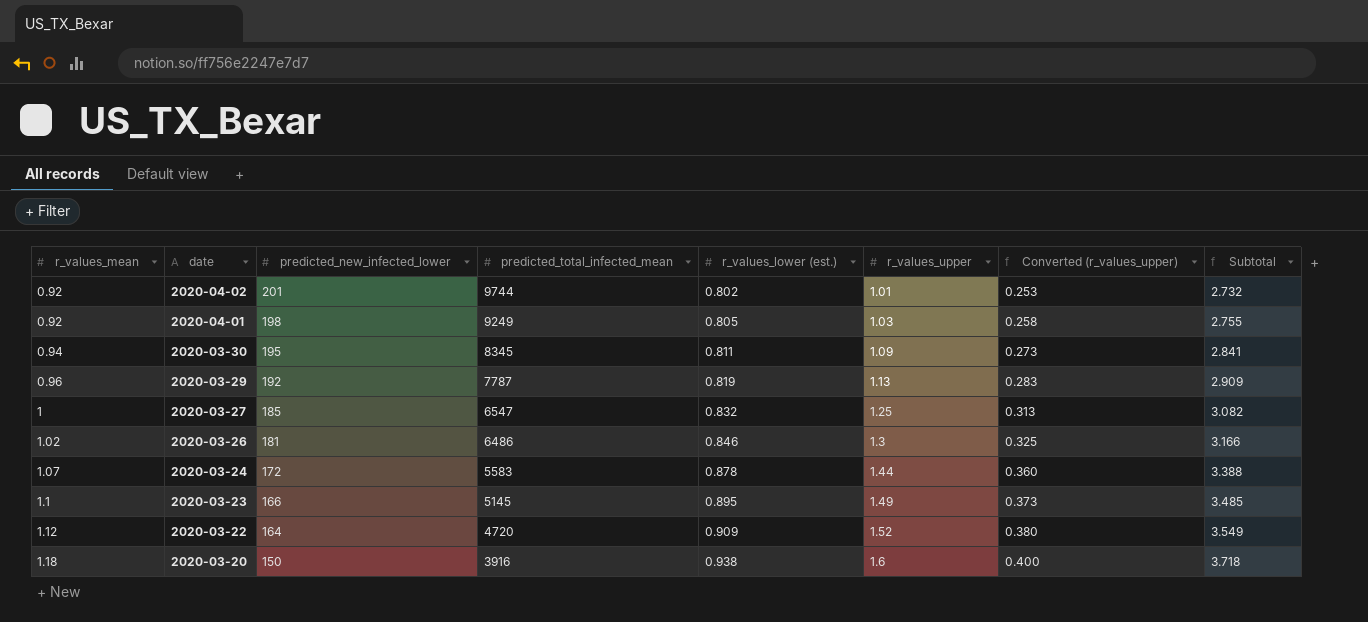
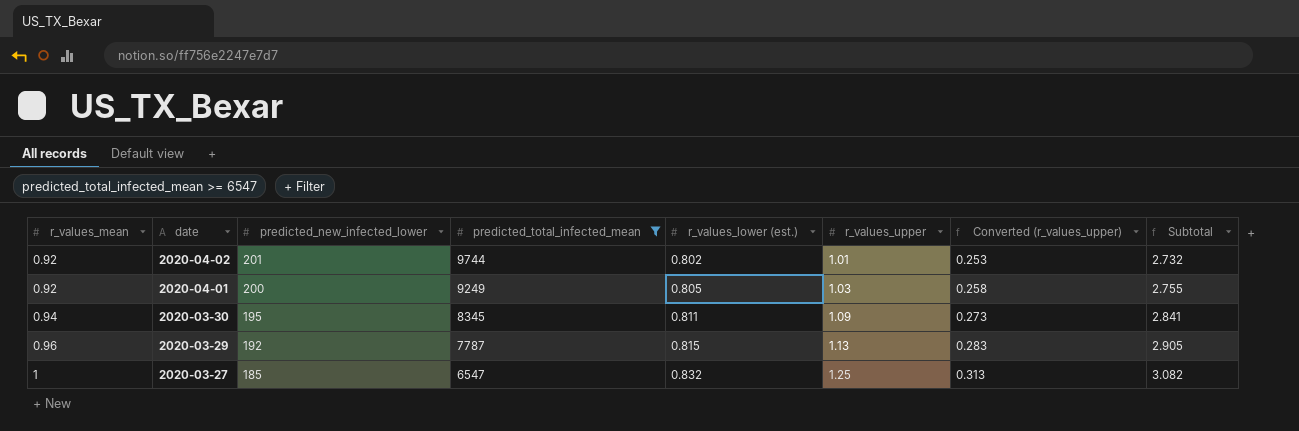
filter: none -> predicted_total_infected_mean >= 6547
2020-04-01 | predicted_new_infected_lower: 198 -> 200
2020-03-29 | r_values_lower (est.): 0.819 -> 0.815
2020-03-29 | Subtotal: 2.909 -> 2.905

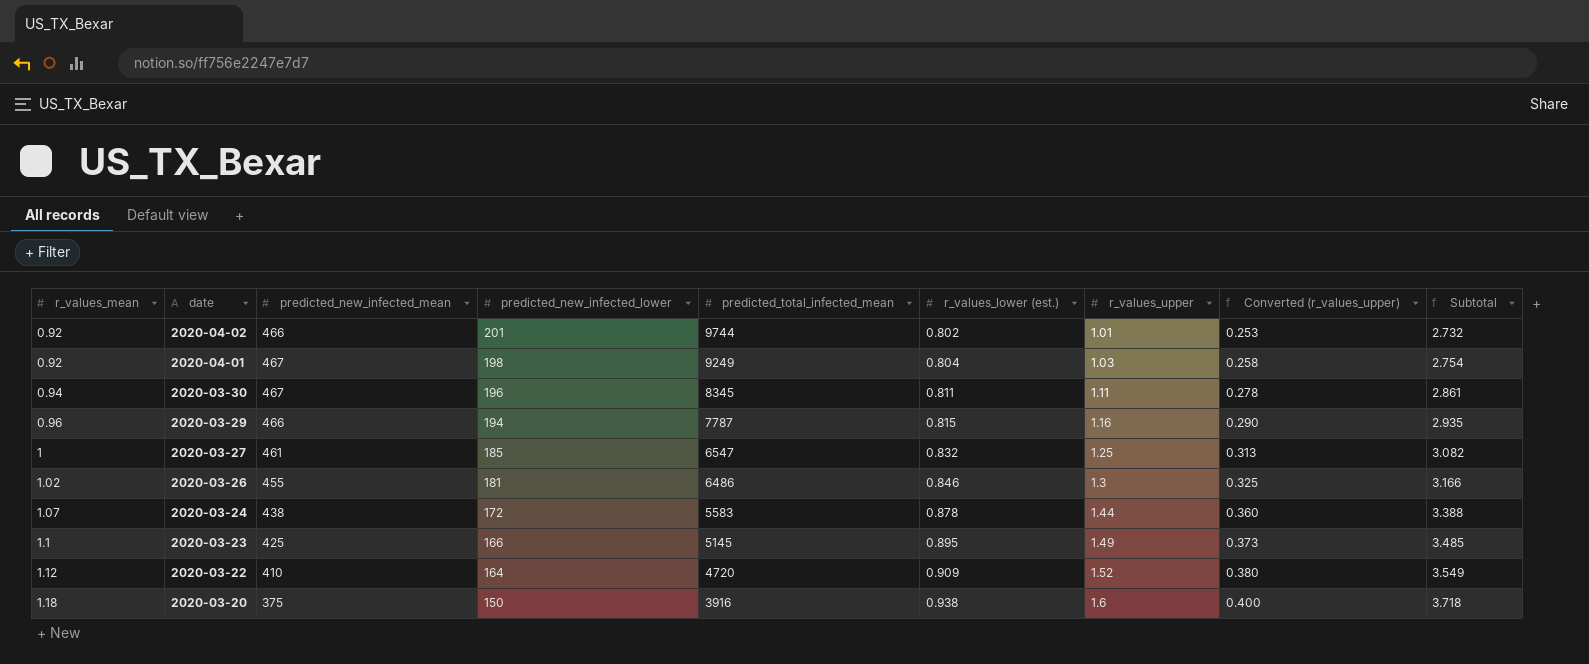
filter: predicted_total_infected_mean >= 6547 -> none
column predicted_new_infected_mean | position: none -> 3
2020-04-01 | predicted_new_infected_lower: 200 -> 198
2020-04-01 | r_values_lower (est.): 0.805 -> 0.804
2020-04-01 | Subtotal: 2.755 -> 2.754
2020-03-30 | predicted_new_infected_lower: 195 -> 196
2020-03-30 | r_values_upper: 1.09 -> 1.11
2020-03-30 | Converted (r_values_upper): 0.273 -> 0.278
2020-03-30 | Subtotal: 2.841 -> 2.861
2020-03-29 | predicted_new_infected_lower: 192 -> 194
2020-03-29 | r_values_upper: 1.13 -> 1.16
2020-03-29 | Converted (r_values_upper): 0.283 -> 0.290
2020-03-29 | Subtotal: 2.905 -> 2.935

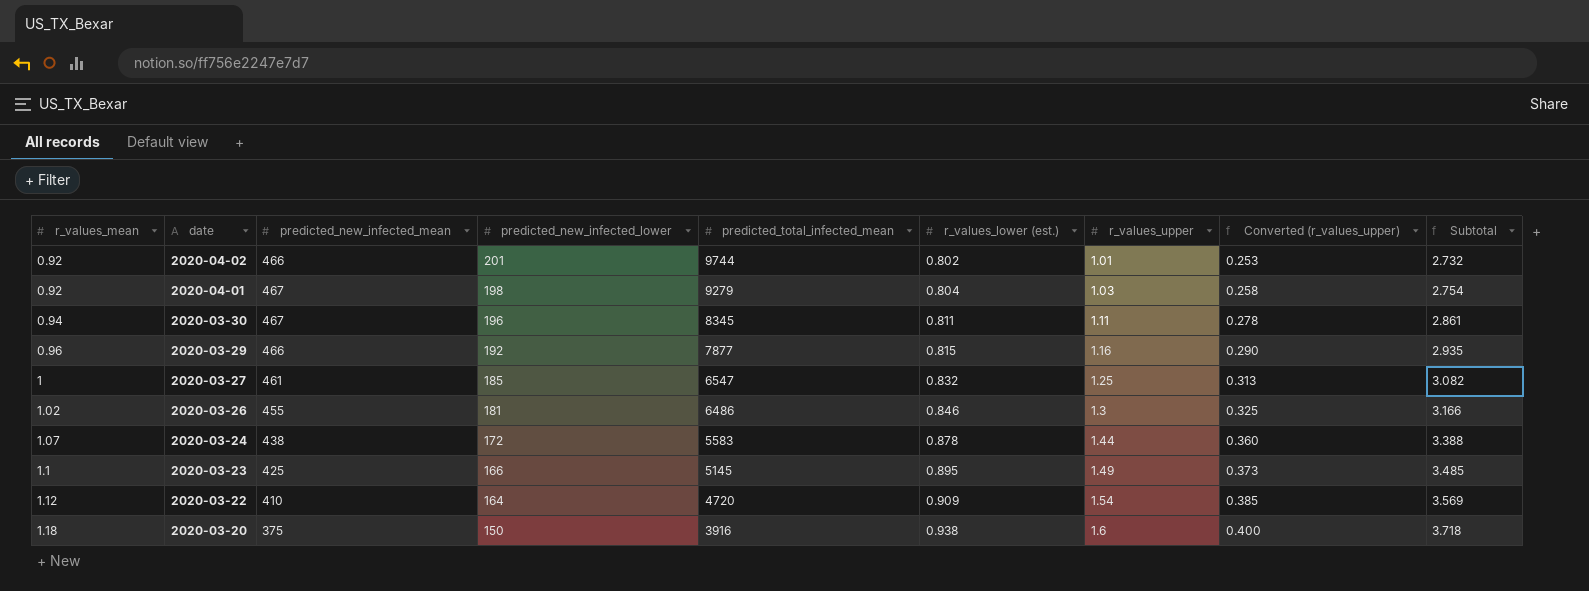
2020-04-01 | predicted_total_infected_mean: 9249 -> 9279
2020-03-29 | predicted_new_infected_lower: 194 -> 192
2020-03-29 | predicted_total_infected_mean: 7787 -> 7877
2020-03-22 | r_values_upper: 1.52 -> 1.54
2020-03-22 | Converted (r_values_upper): 0.380 -> 0.385
2020-03-22 | Subtotal: 3.549 -> 3.569

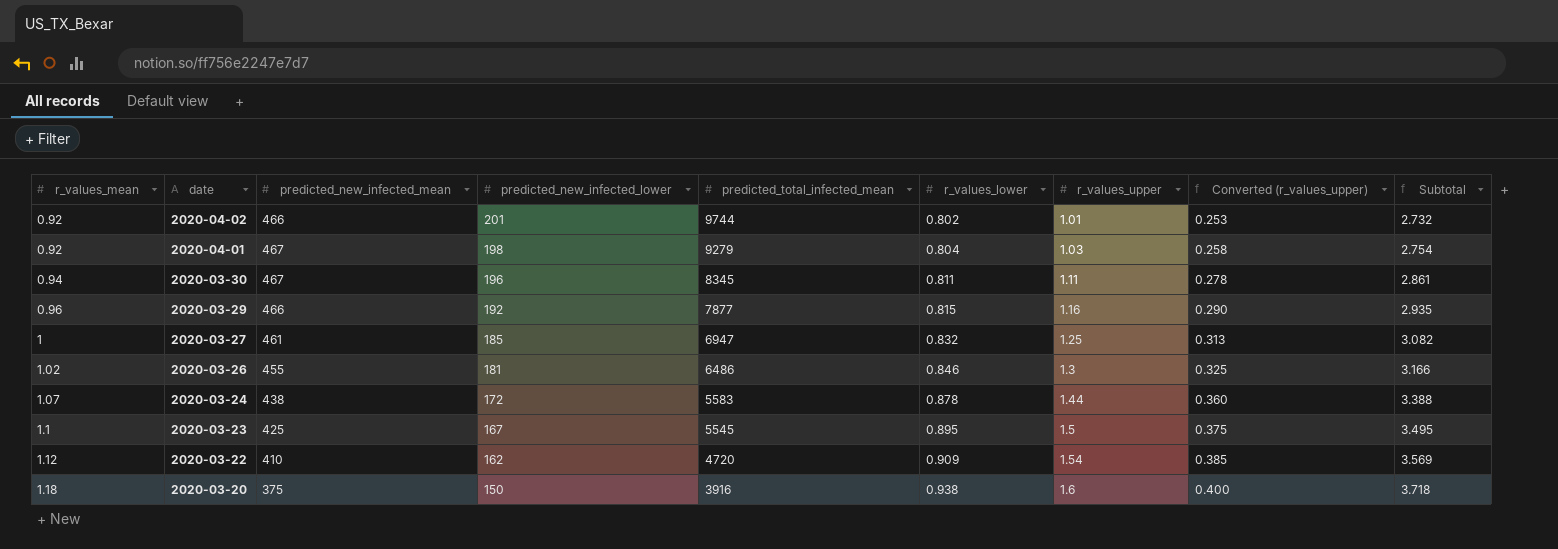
column name: r_values_lower (est.) -> r_values_lower
2020-03-27 | predicted_total_infected_mean: 6547 -> 6947
2020-03-23 | predicted_new_infected_lower: 166 -> 167
2020-03-23 | predicted_total_infected_mean: 5145 -> 5545
2020-03-23 | r_values_upper: 1.49 -> 1.5
2020-03-23 | Converted (r_values_upper): 0.373 -> 0.375
2020-03-23 | Subtotal: 3.485 -> 3.495
2020-03-22 | predicted_new_infected_lower: 164 -> 162

